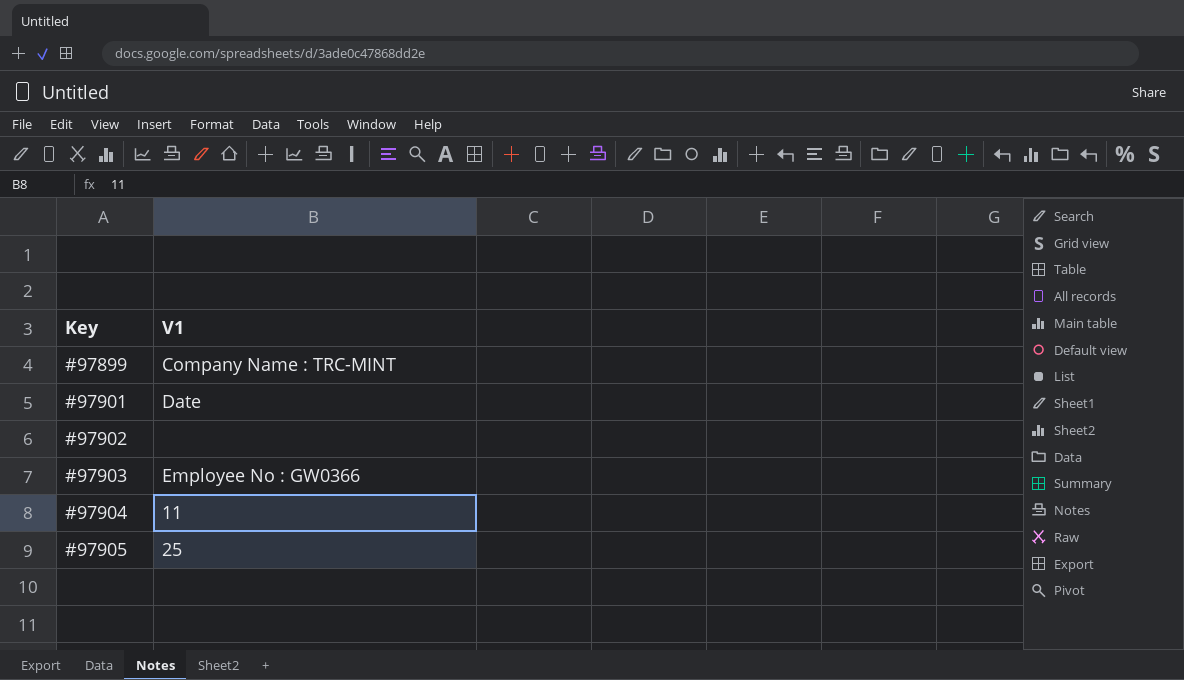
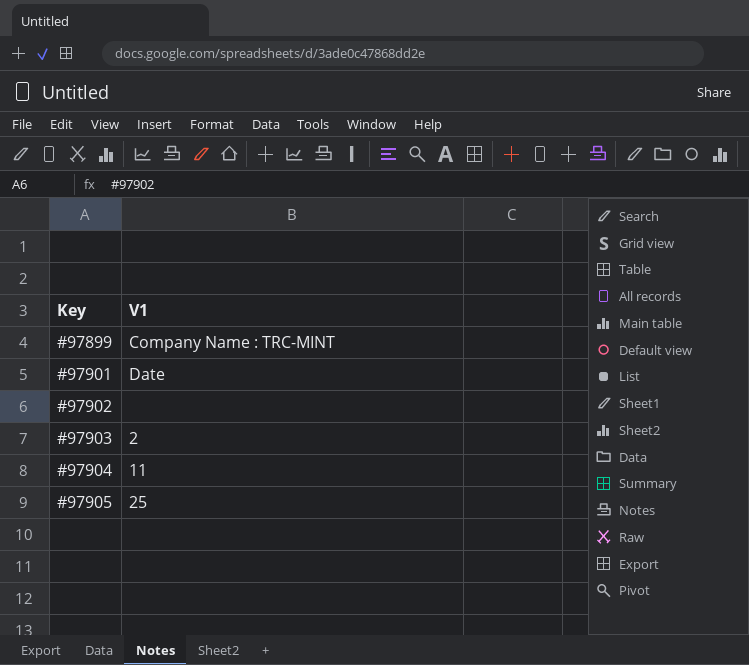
#97903 | V1: Employee No : GW0366 -> 2

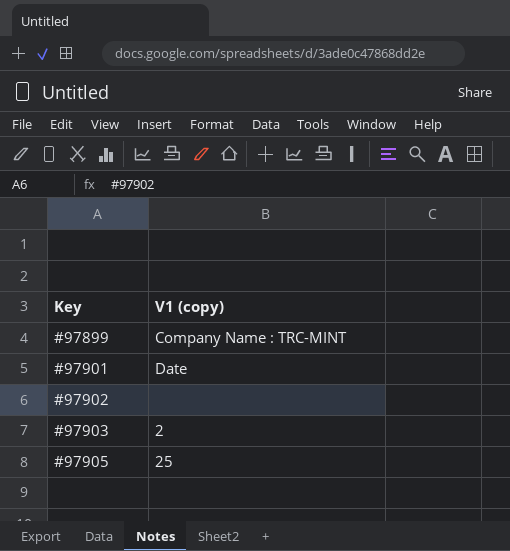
column name: V1 -> V1 (copy)
row #97904: 11 -> none

